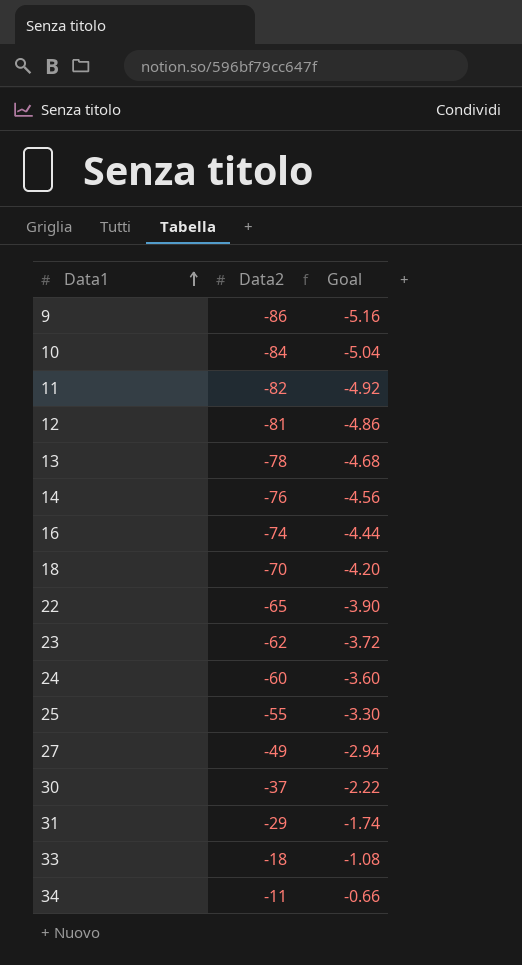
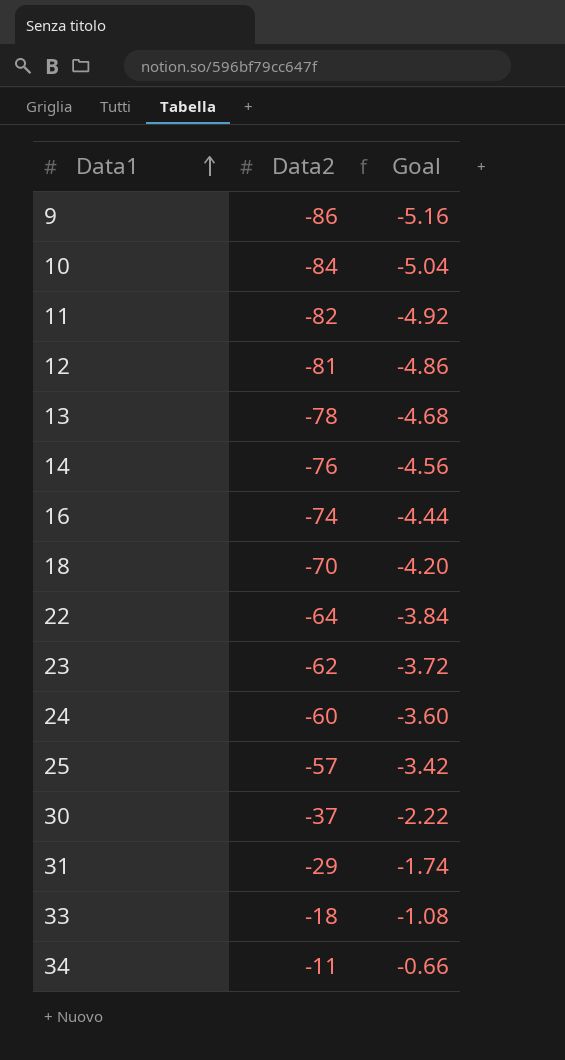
row 27: -49 | -2.94 -> none
22 | Data2: -65 -> -64
22 | Goal: -3.90 -> -3.84
25 | Data2: -55 -> -57
25 | Goal: -3.30 -> -3.42

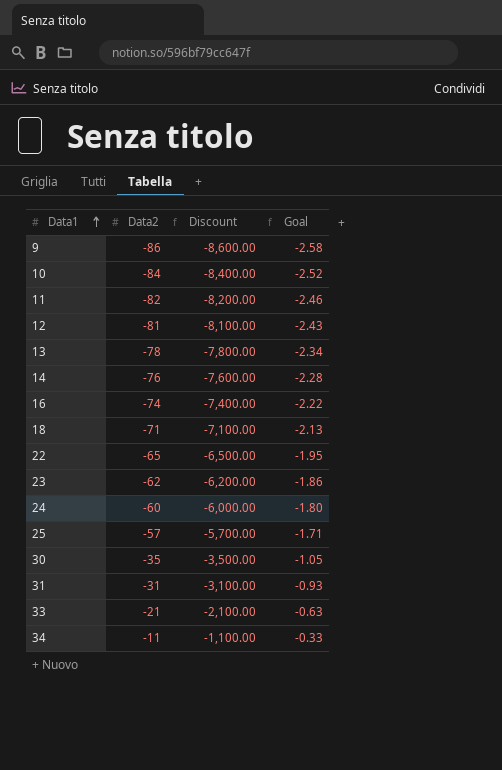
column Discount | formula: none -> [Data2] * 100
column Goal | formula: [Data2] * 0.06 -> [Data2] * 0.03
18 | Data2: -70 -> -71
22 | Data2: -64 -> -65
30 | Data2: -37 -> -35
31 | Data2: -29 -> -31
33 | Data2: -18 -> -21

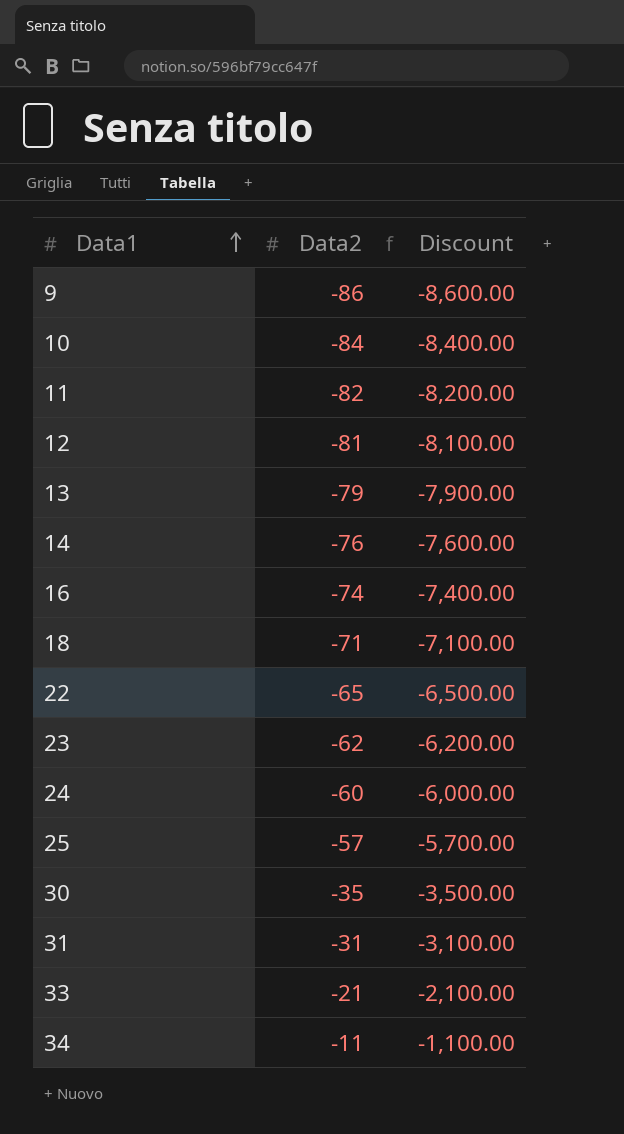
column Goal | formula: [Data2] * 0.03 -> none
13 | Data2: -78 -> -79
13 | Discount: -7,800.00 -> -7,900.00

